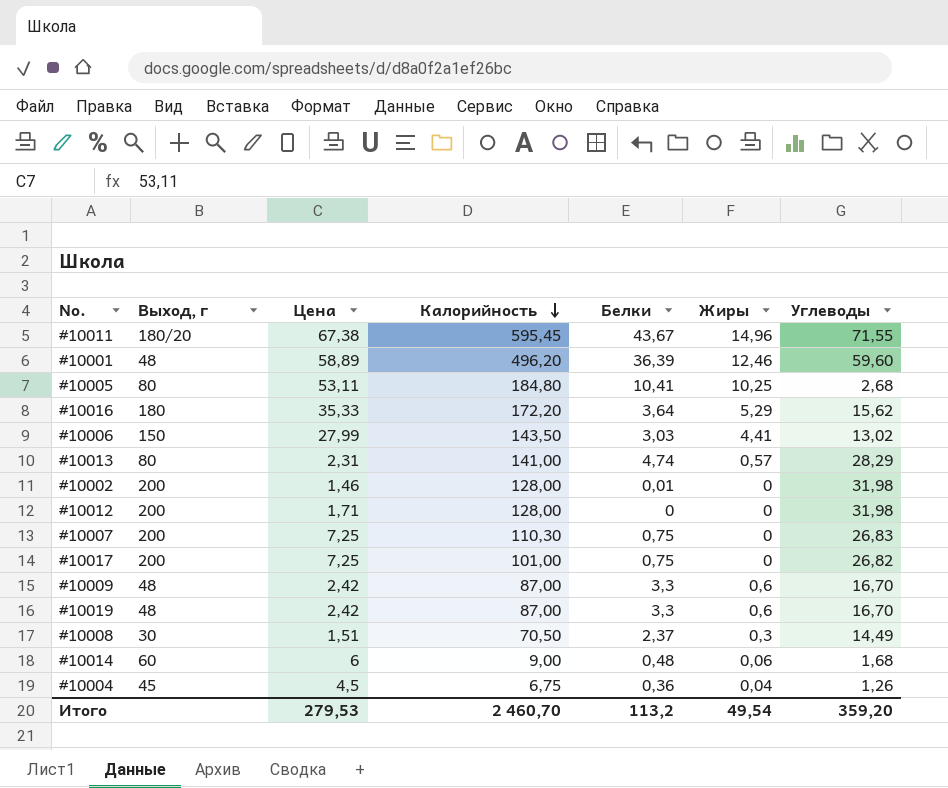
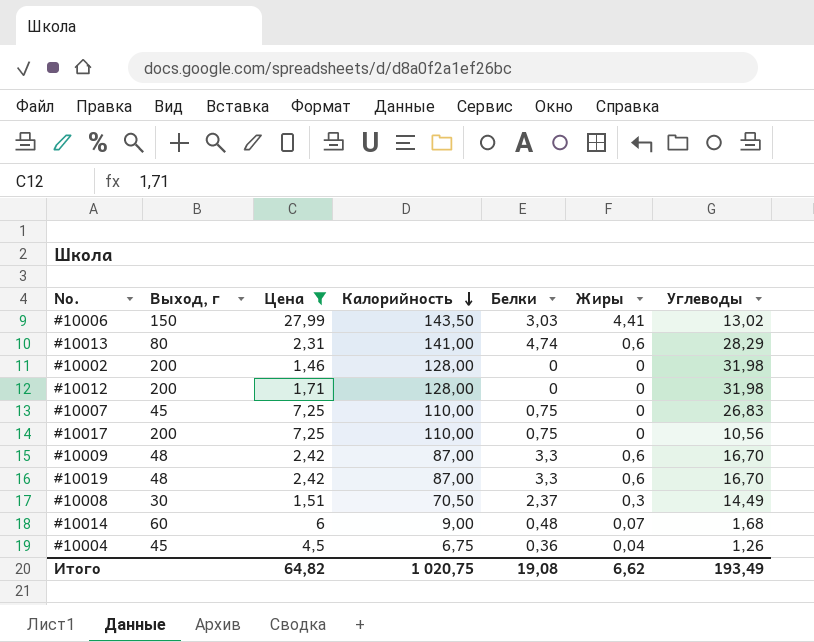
filter: none -> Цена <= 27,99
#10013 | Жиры: 0,57 -> 0,6
#10002 | Белки: 0,01 -> 0
#10007 | Выход, г: 200 -> 45
#10007 | Калорийность: 110,30 -> 110,00
#10017 | Калорийность: 101,00 -> 110,00
#10017 | Углеводы: 26,82 -> 10,56
#10014 | Жиры: 0,06 -> 0,07
Итого | Цена: 279,53 -> 64,82
Итого | Калорийность: 2 460,70 -> 1 020,75
Итого | Белки: 113,2 -> 19,08
Итого | Жиры: 49,54 -> 6,62
Итого | Углеводы: 359,20 -> 193,49

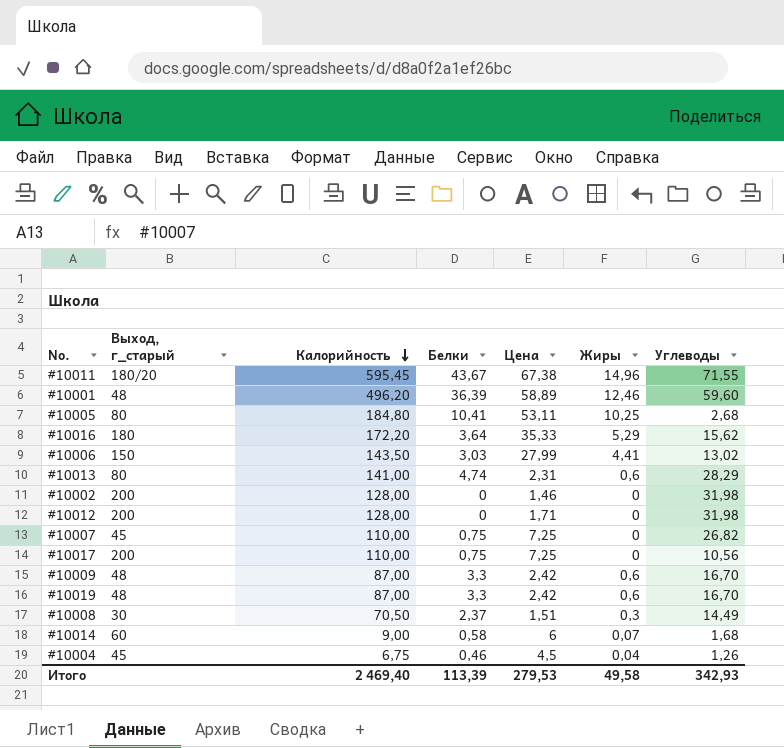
filter: Цена <= 27,99 -> none
column name: Выход, г -> Выход, г_старый
column Цена | position: 3 -> 5
#10007 | Углеводы: 26,83 -> 26,82
#10014 | Белки: 0,48 -> 0,58
#10004 | Белки: 0,36 -> 0,46
Итого | Калорийность: 1 020,75 -> 2 469,40
Итого | Белки: 19,08 -> 113,39
Итого | Цена: 64,82 -> 279,53
Итого | Жиры: 6,62 -> 49,58
Итого | Углеводы: 193,49 -> 342,93

